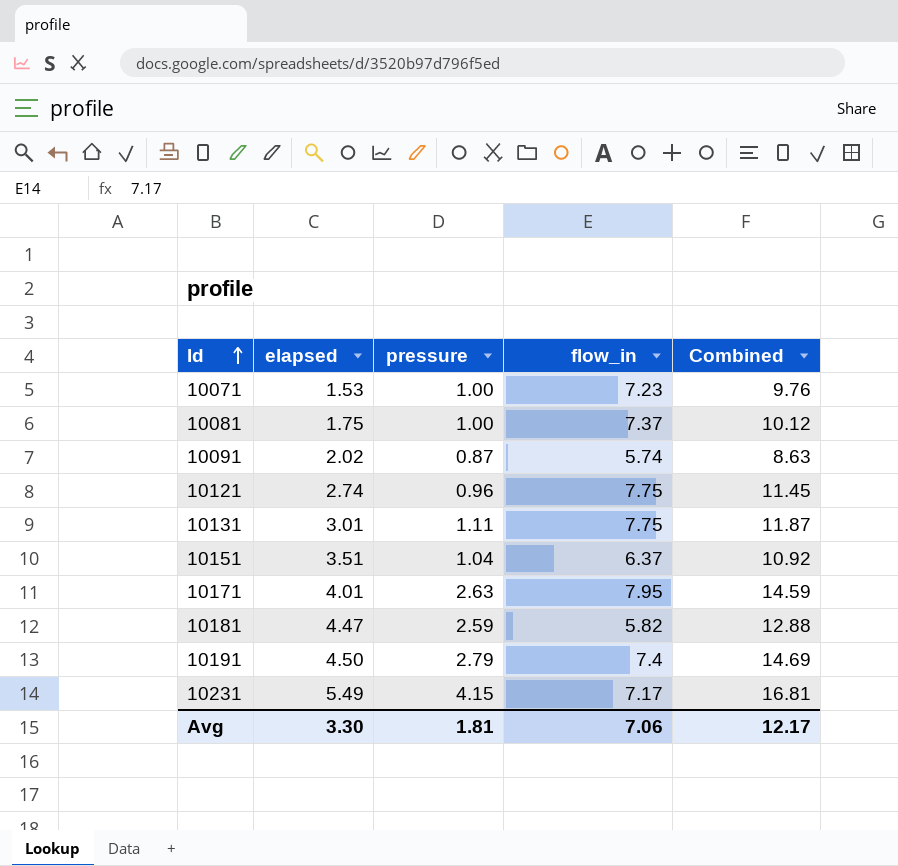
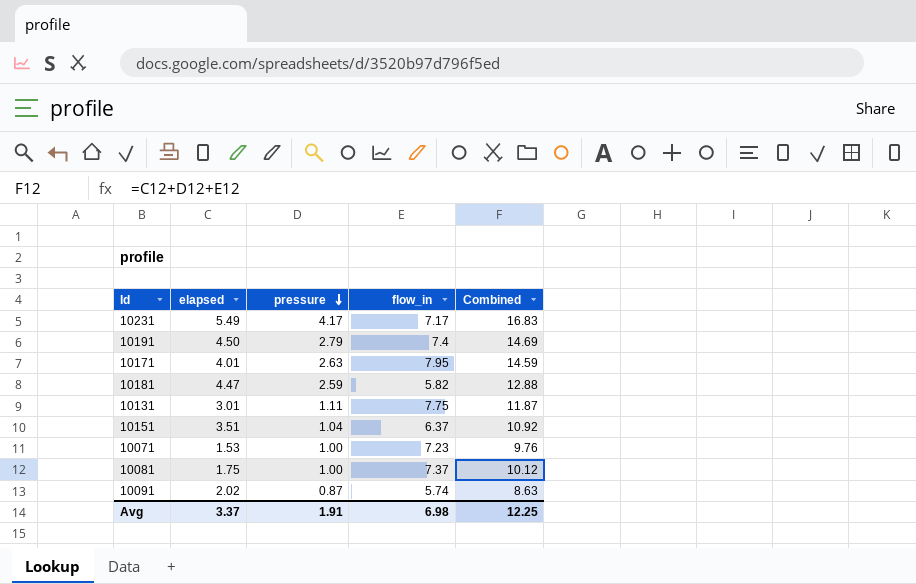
row order: Id ascending -> pressure descending
row 10121: 2.74 | 0.96 | 7.75 | 11.45 -> none
10231 | pressure: 4.15 -> 4.17
10231 | Combined: 16.81 -> 16.83
Avg | elapsed: 3.30 -> 3.37
Avg | pressure: 1.81 -> 1.91
Avg | flow_in: 7.06 -> 6.98
Avg | Combined: 12.17 -> 12.25

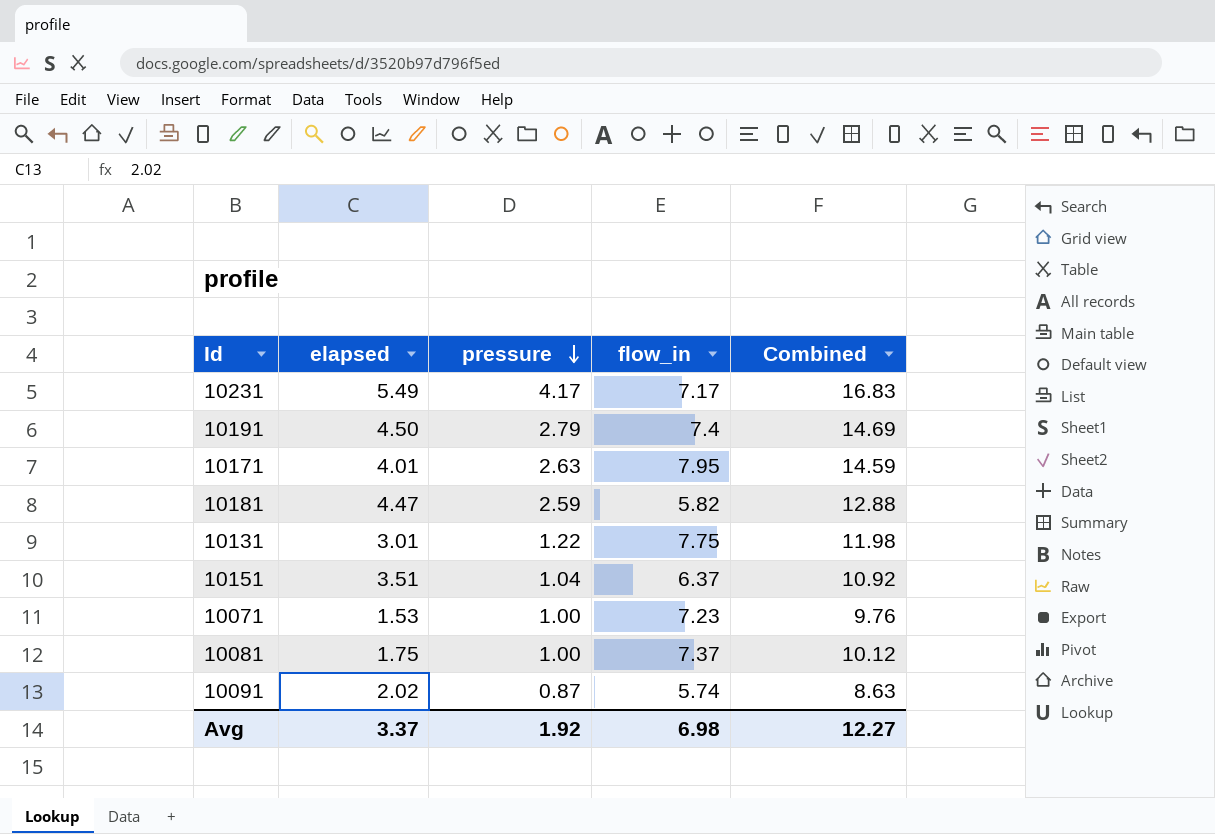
10131 | pressure: 1.11 -> 1.22
10131 | Combined: 11.87 -> 11.98
Avg | pressure: 1.91 -> 1.92
Avg | Combined: 12.25 -> 12.27

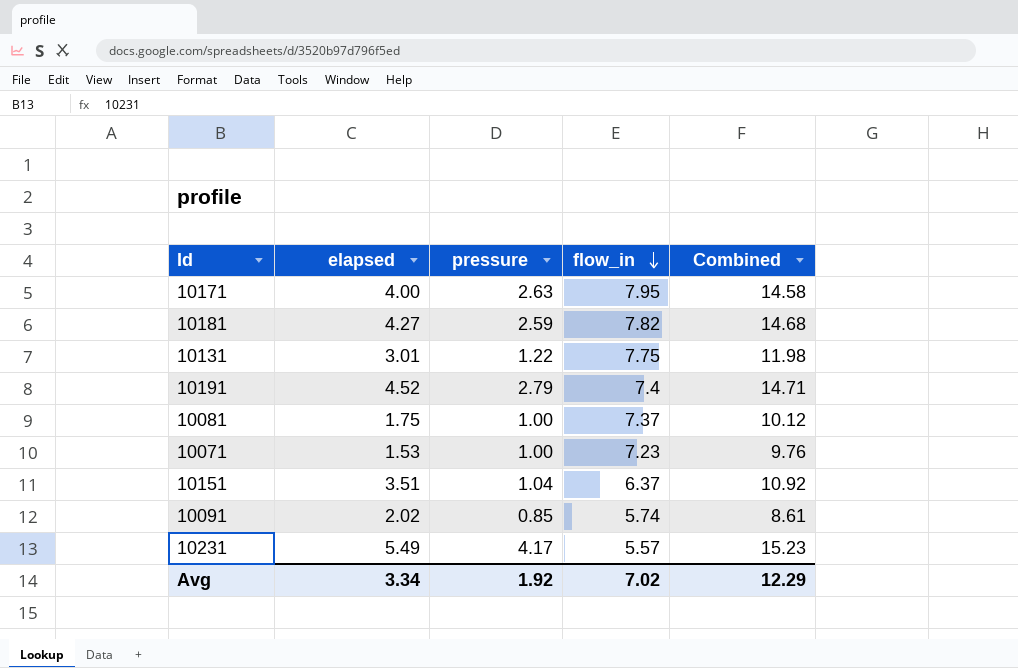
row order: pressure descending -> flow_in descending
10171 | elapsed: 4.01 -> 4.00
10171 | Combined: 14.59 -> 14.58
10181 | elapsed: 4.47 -> 4.27
10181 | flow_in: 5.82 -> 7.82
10181 | Combined: 12.88 -> 14.68
10191 | elapsed: 4.50 -> 4.52
10191 | Combined: 14.69 -> 14.71
10091 | pressure: 0.87 -> 0.85
10091 | Combined: 8.63 -> 8.61
10231 | flow_in: 7.17 -> 5.57
10231 | Combined: 16.83 -> 15.23
Avg | elapsed: 3.37 -> 3.34
Avg | flow_in: 6.98 -> 7.02
Avg | Combined: 12.27 -> 12.29

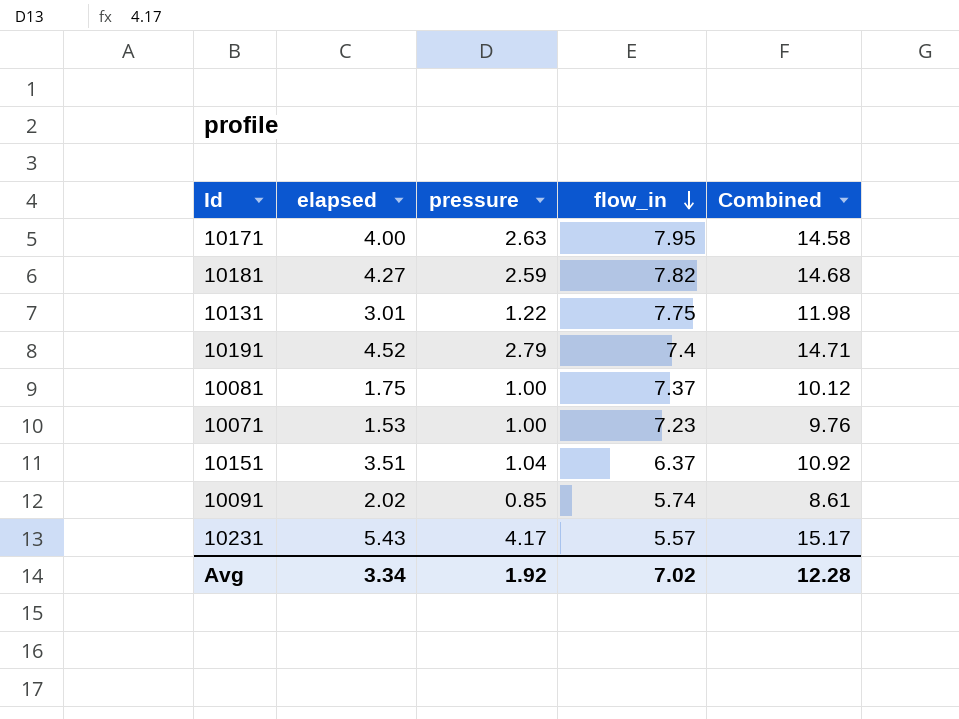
10231 | elapsed: 5.49 -> 5.43
10231 | Combined: 15.23 -> 15.17
Avg | Combined: 12.29 -> 12.28

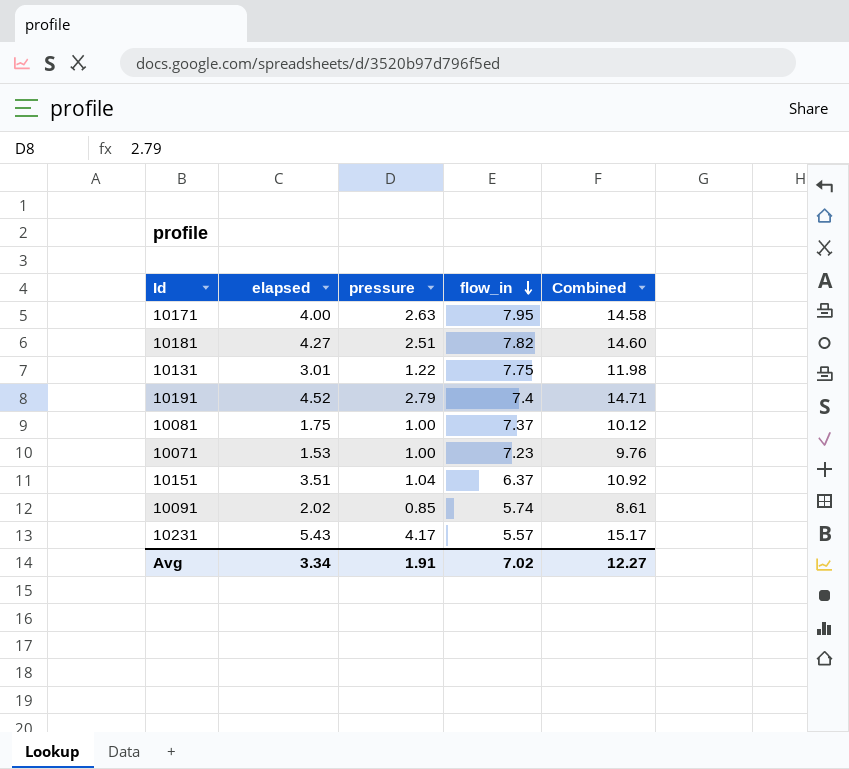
10181 | pressure: 2.59 -> 2.51
10181 | Combined: 14.68 -> 14.60
Avg | pressure: 1.92 -> 1.91
Avg | Combined: 12.28 -> 12.27

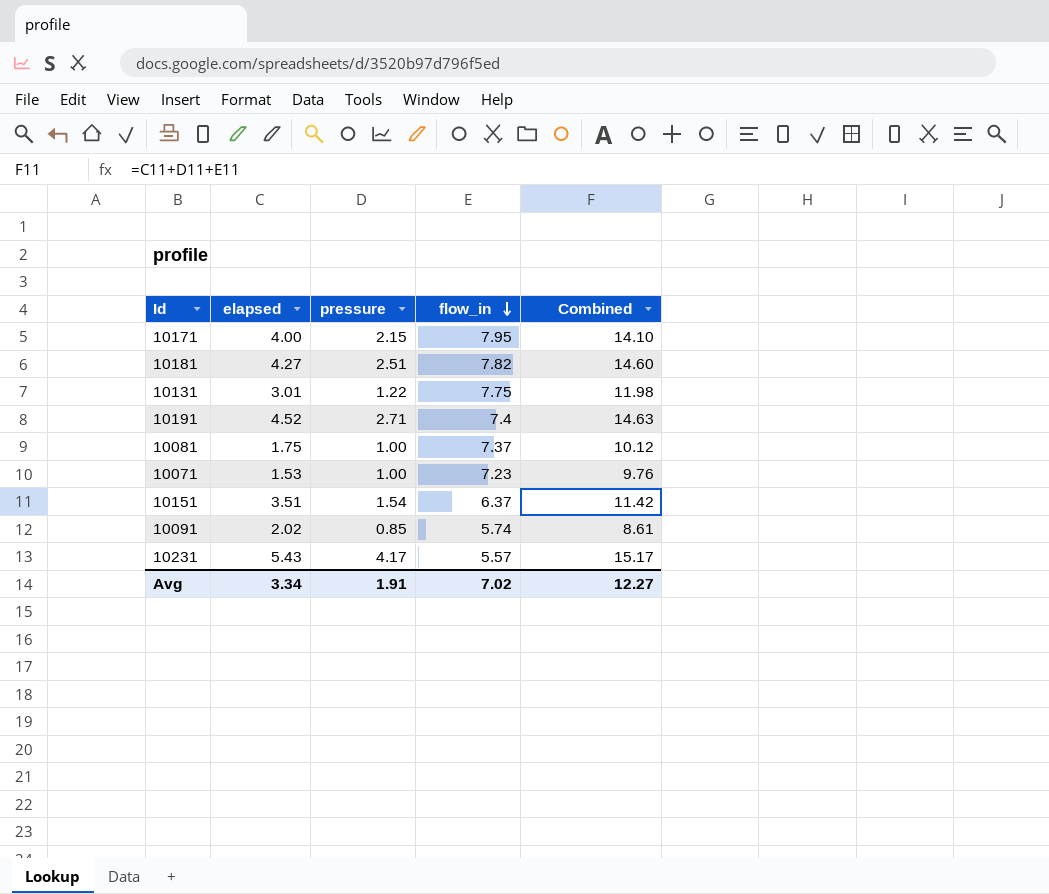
10171 | pressure: 2.63 -> 2.15
10171 | Combined: 14.58 -> 14.10
10191 | pressure: 2.79 -> 2.71
10191 | Combined: 14.71 -> 14.63
10151 | pressure: 1.04 -> 1.54
10151 | Combined: 10.92 -> 11.42

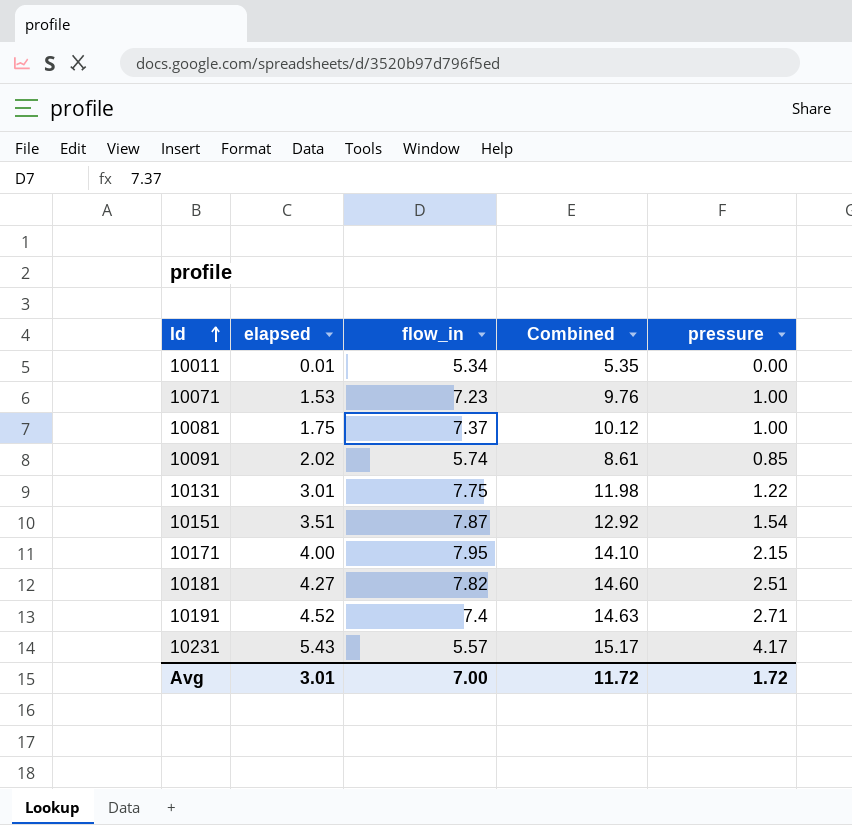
row order: flow_in descending -> Id ascending
column pressure | position: 3 -> 5
row 10011: none -> 0.01 | 5.34 | 5.35 | 0.00
10151 | flow_in: 6.37 -> 7.87
10151 | Combined: 11.42 -> 12.92
Avg | elapsed: 3.34 -> 3.01
Avg | flow_in: 7.02 -> 7.00
Avg | Combined: 12.27 -> 11.72
Avg | pressure: 1.91 -> 1.72

